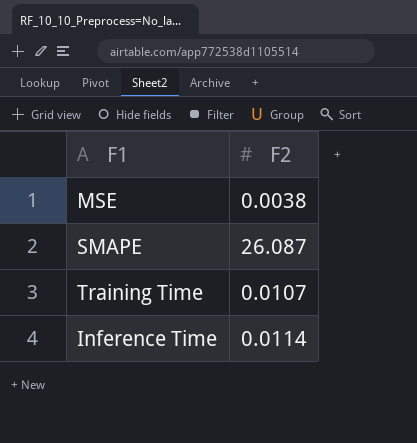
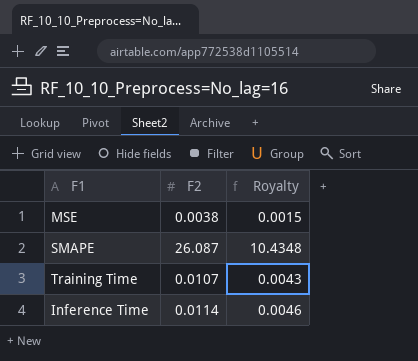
column Royalty | formula: none -> [F2] * 0.4

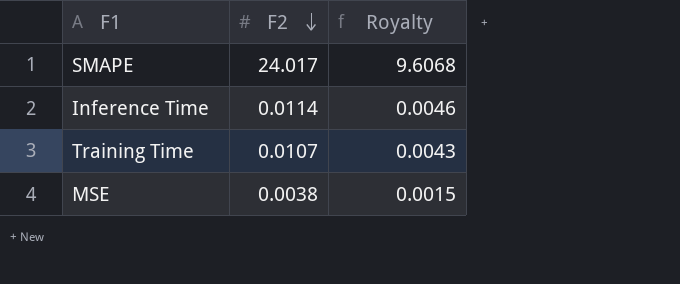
row order: none -> F2 descending
SMAPE | F2: 26.087 -> 24.017
SMAPE | Royalty: 10.4348 -> 9.6068

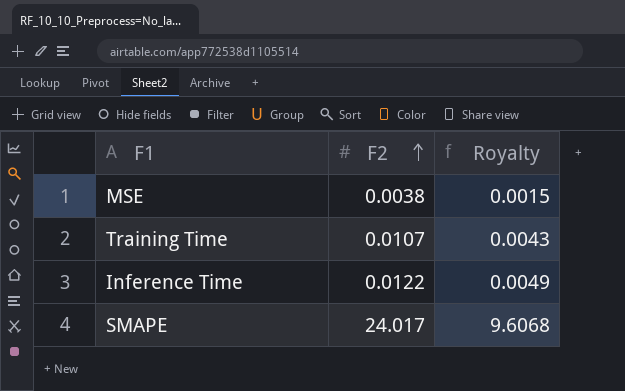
row order: F2 descending -> F2 ascending
Inference Time | F2: 0.0114 -> 0.0122
Inference Time | Royalty: 0.0046 -> 0.0049

